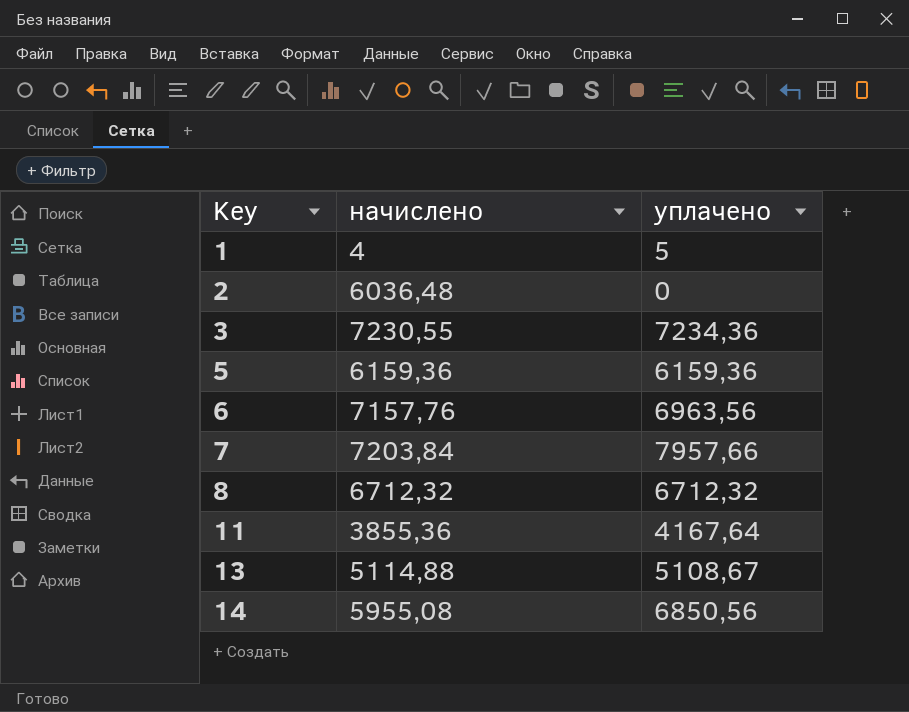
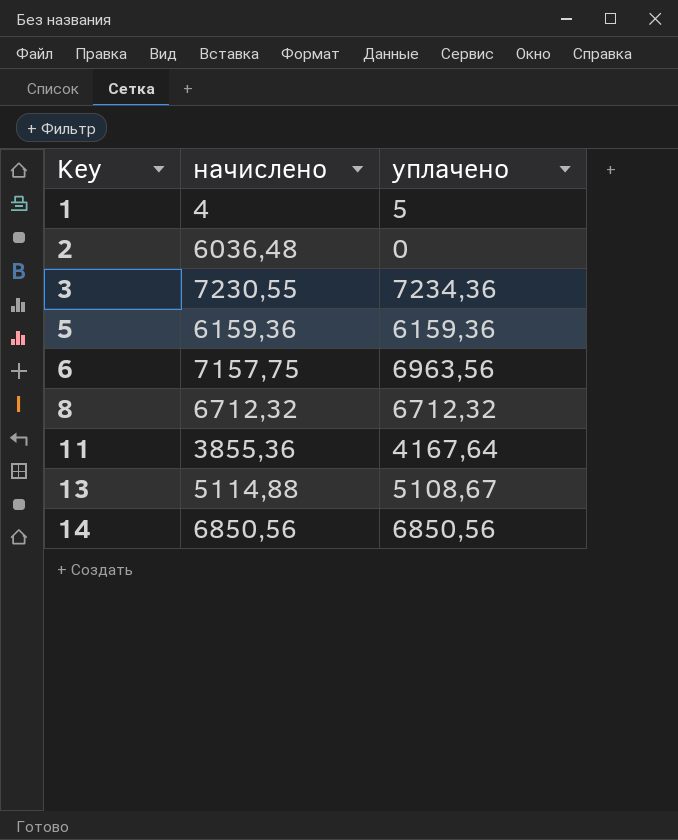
row 7: 7203,84 | 7957,66 -> none
6 | начислено: 7157,76 -> 7157,75
14 | начислено: 5955,08 -> 6850,56

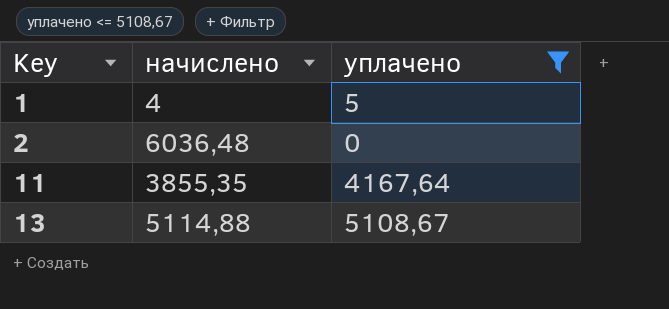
filter: none -> уплачено <= 5108,67
11 | начислено: 3855,36 -> 3855,35

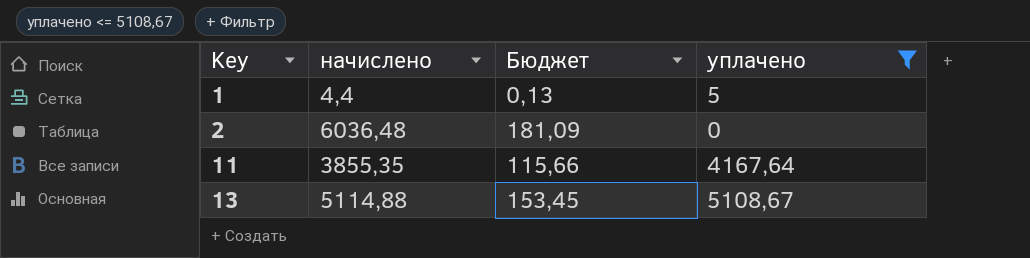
column Бюджет | formula: none -> [начислено] * 0,03
1 | начислено: 4 -> 4,4

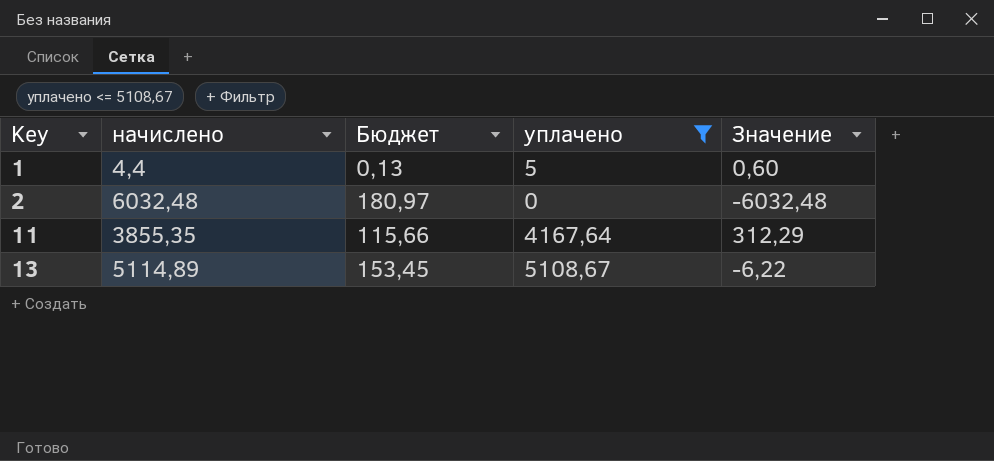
column Значение | formula: none -> [уплачено] - [начислено]
2 | начислено: 6036,48 -> 6032,48
2 | Бюджет: 181,09 -> 180,97
13 | начислено: 5114,88 -> 5114,89

